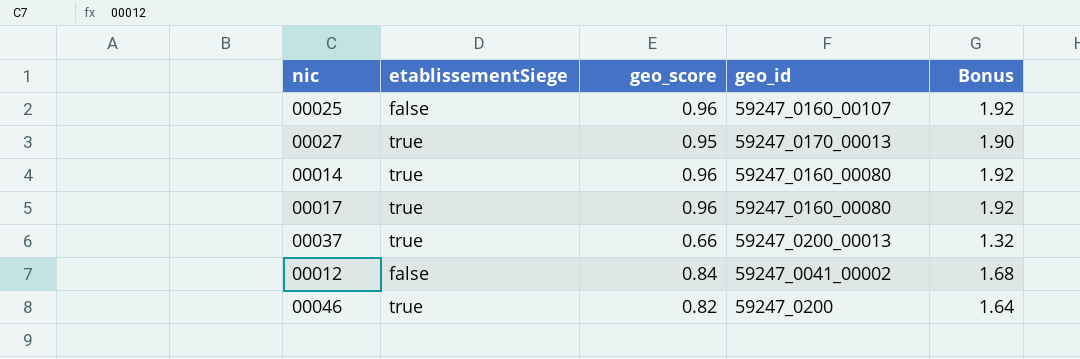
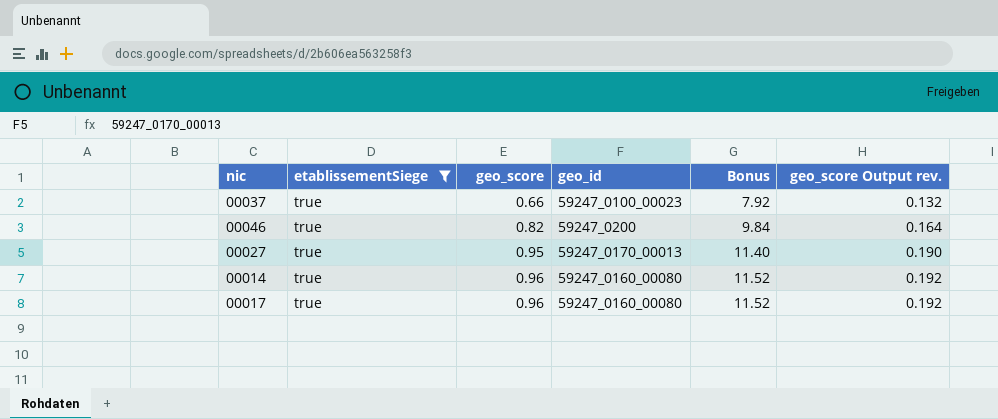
filter: none -> etablissementSiege = true
row order: none -> geo_score ascending
column Bonus | formula: [geo_score] * 2 -> [geo_score] * 12
column geo_score Output rev. | formula: none -> [geo_score] * 0.2
00037 | geo_id: 59247_0200_00013 -> 59247_0100_00023

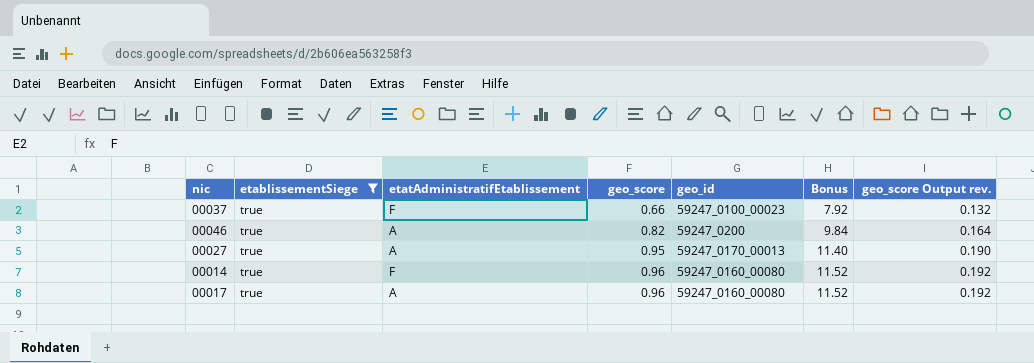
column etatAdministratifEtablissement | position: none -> 3

